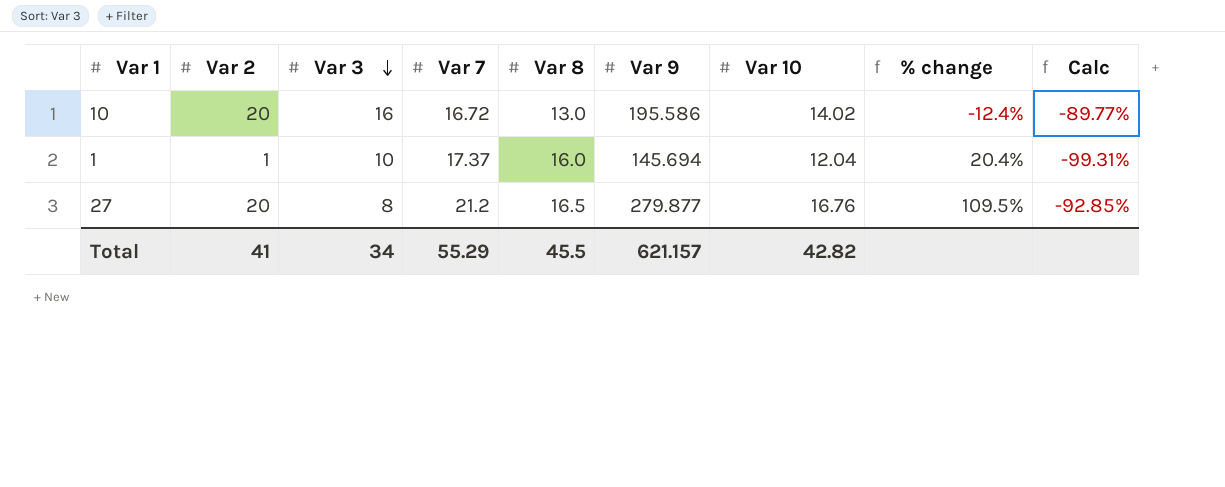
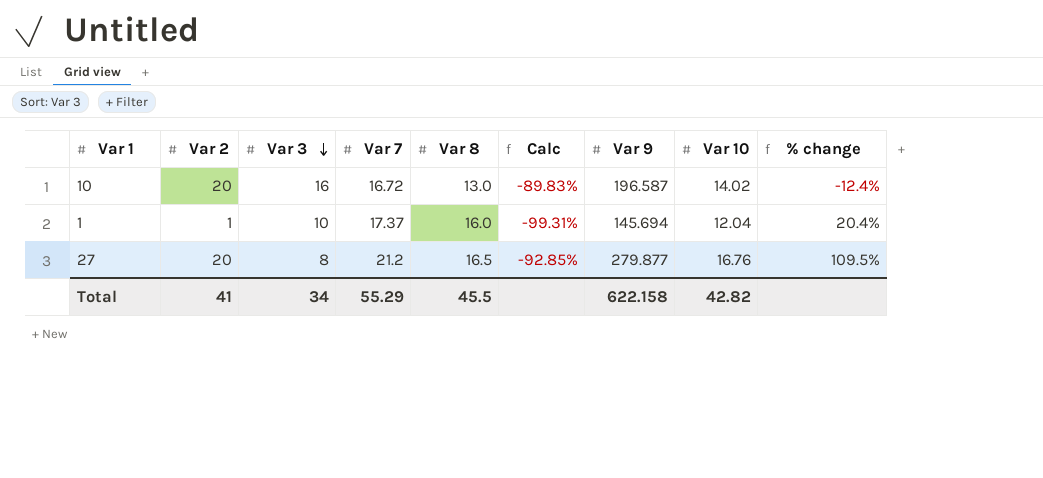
column Calc | position: 9 -> 6
10 | Calc: -89.77% -> -89.83%
10 | Var 9: 195.586 -> 196.587
Total | Var 9: 621.157 -> 622.158

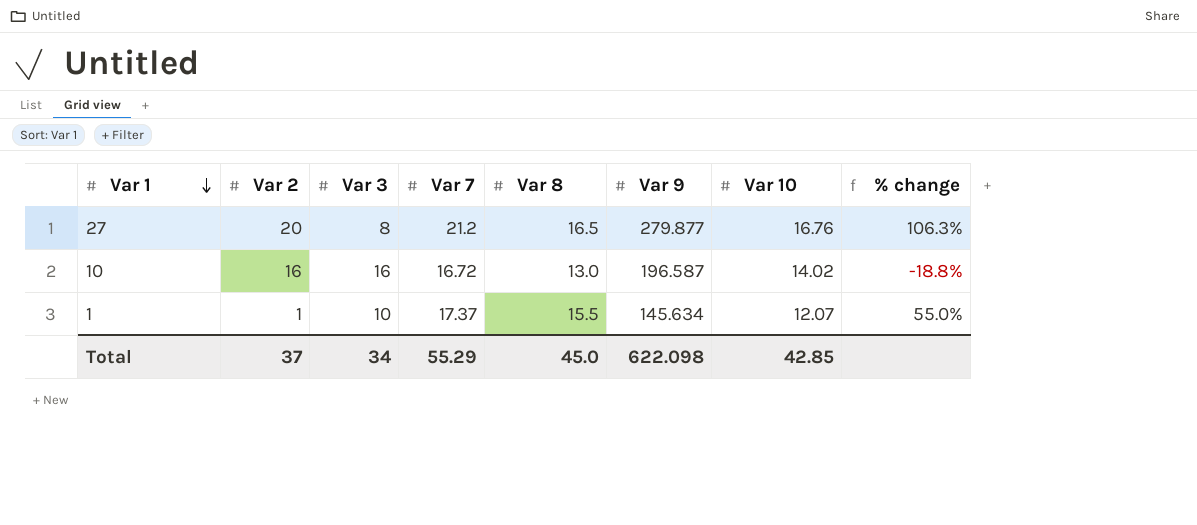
row order: Var 3 descending -> Var 1 descending
column Calc | formula: ([Var 2] - [Var 9]) / [Var 9] -> none
column % change | formula: ([Var 10] - [Var 3]) / [Var 3] -> ([Var 8] - [Var 3]) / [Var 3]
10 | Var 2: 20 -> 16
1 | Var 8: 16.0 -> 15.5
1 | Var 9: 145.694 -> 145.634
1 | Var 10: 12.04 -> 12.07
Total | Var 2: 41 -> 37
Total | Var 8: 45.5 -> 45.0
Total | Var 9: 622.158 -> 622.098
Total | Var 10: 42.82 -> 42.85

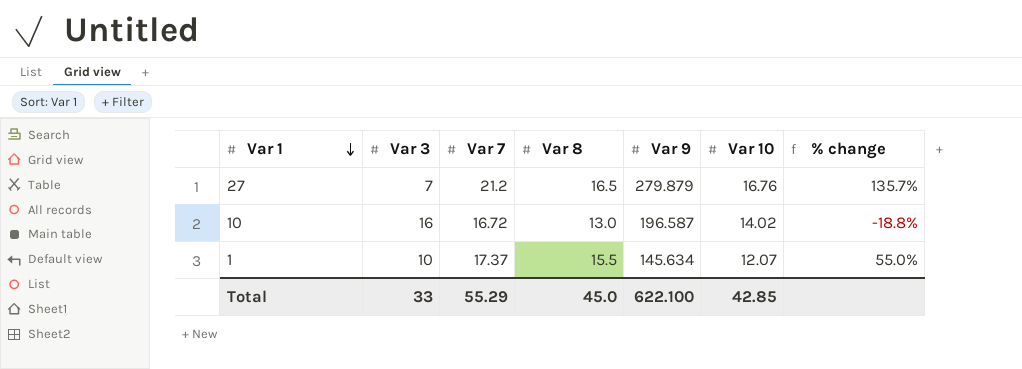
column Var 2 | position: 2 -> none
27 | Var 3: 8 -> 7
27 | Var 9: 279.877 -> 279.879
27 | % change: 106.3% -> 135.7%
Total | Var 3: 34 -> 33
Total | Var 9: 622.098 -> 622.100

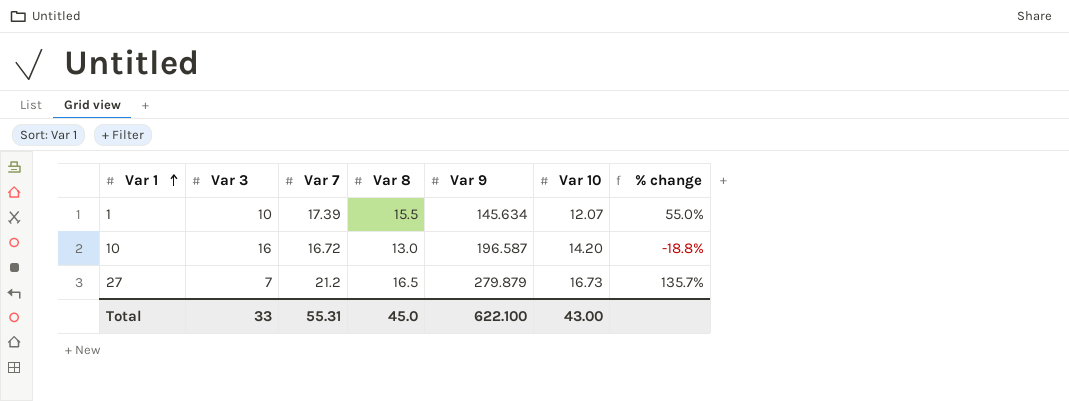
row order: Var 1 descending -> Var 1 ascending
1 | Var 7: 17.37 -> 17.39
10 | Var 10: 14.02 -> 14.20
27 | Var 10: 16.76 -> 16.73
Total | Var 7: 55.29 -> 55.31
Total | Var 10: 42.85 -> 43.00

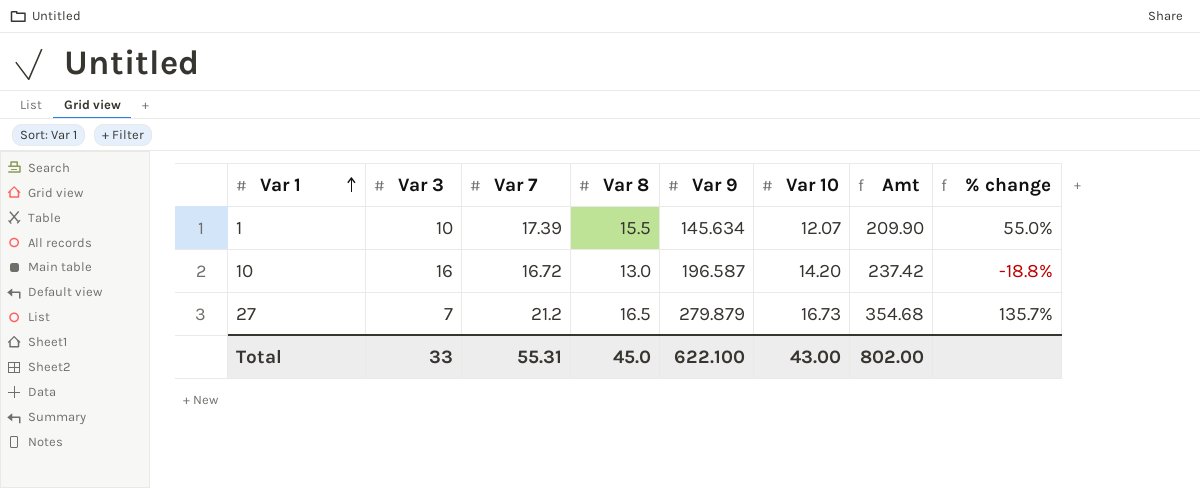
column Amt | formula: none -> [Var 7] * [Var 10]

